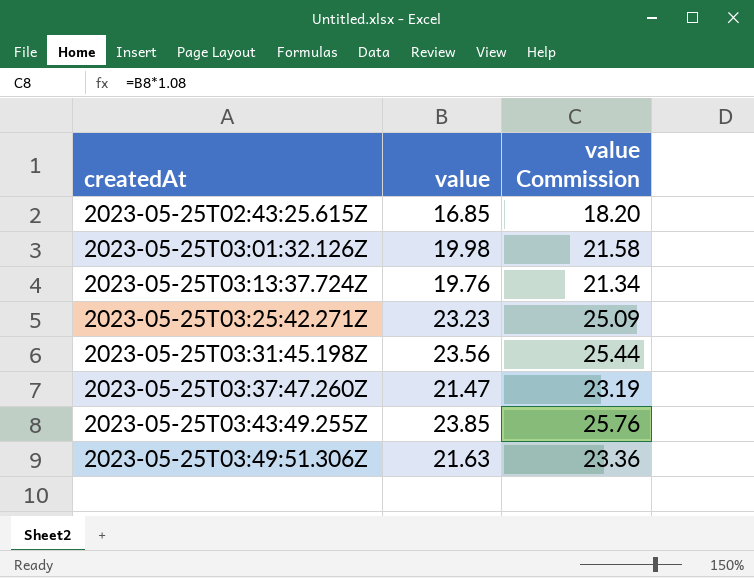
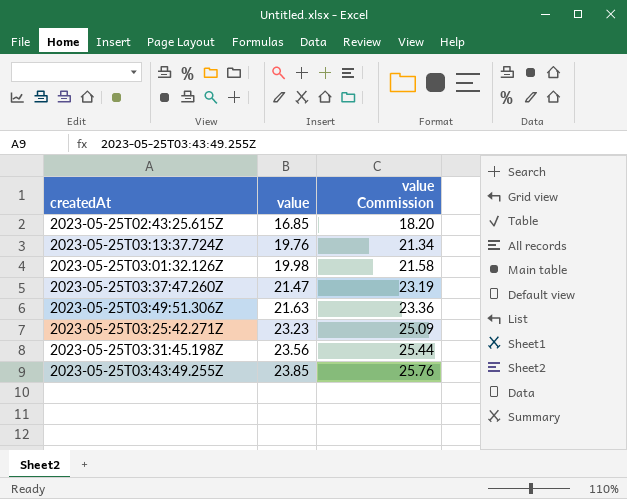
row order: createdAt ascending -> value ascending

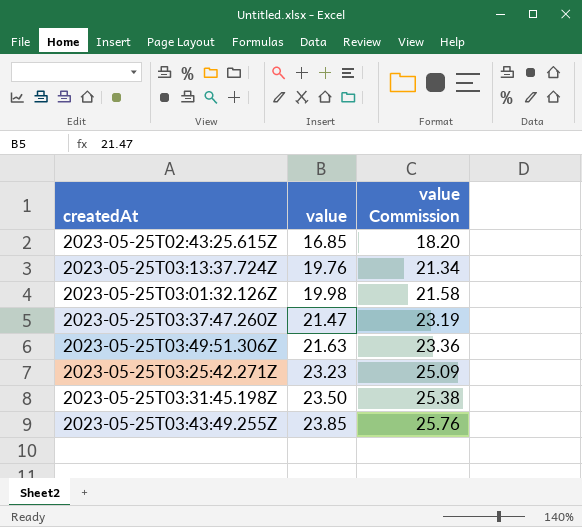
2023-05-25T03:31:45.198Z | value: 23.56 -> 23.50
2023-05-25T03:31:45.198Z | value Commission: 25.44 -> 25.38

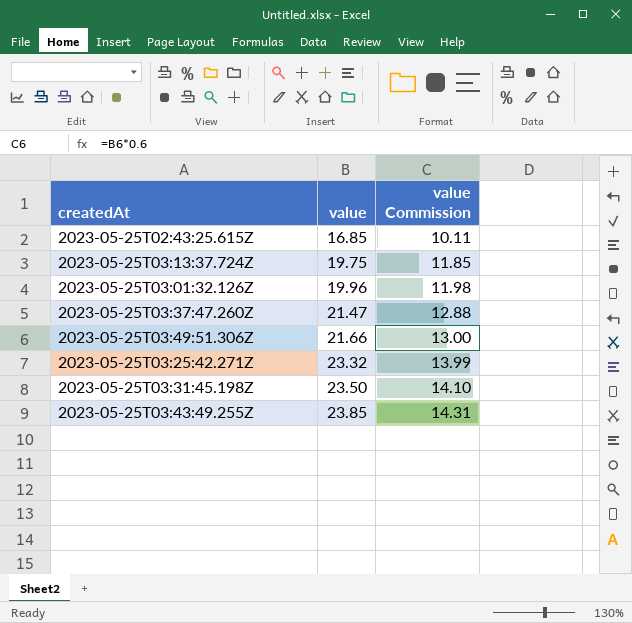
column value Commission | formula: [value] * 1.08 -> [value] * 0.6
2023-05-25T03:13:37.724Z | value: 19.76 -> 19.75
2023-05-25T03:01:32.126Z | value: 19.98 -> 19.96
2023-05-25T03:49:51.306Z | value: 21.63 -> 21.66
2023-05-25T03:25:42.271Z | value: 23.23 -> 23.32

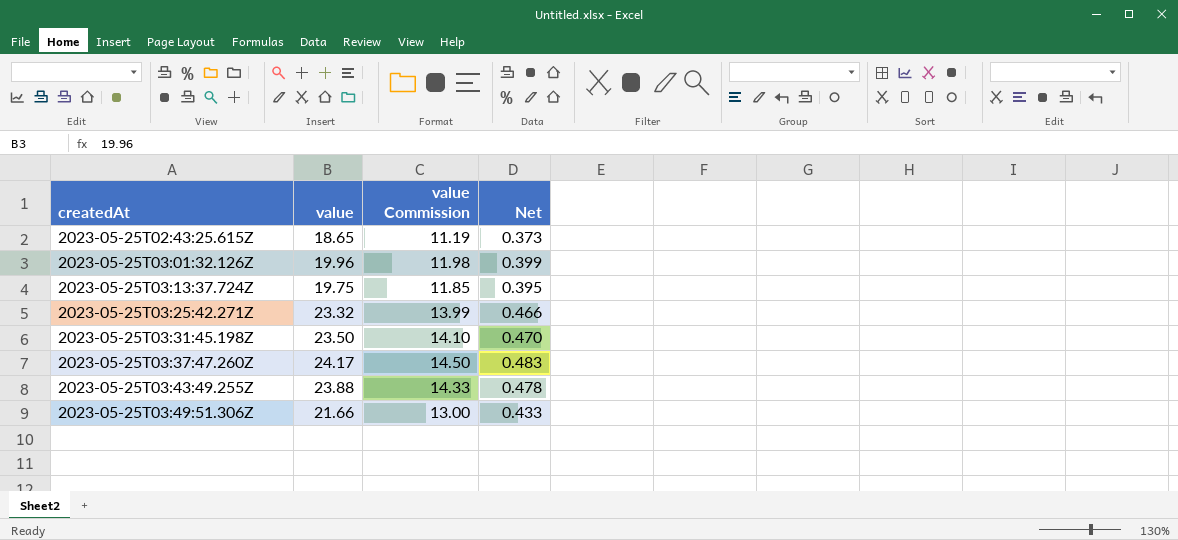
row order: value ascending -> createdAt ascending
column Net | formula: none -> [value] * 0.02
2023-05-25T02:43:25.615Z | value: 16.85 -> 18.65
2023-05-25T02:43:25.615Z | value Commission: 10.11 -> 11.19
2023-05-25T03:37:47.260Z | value: 21.47 -> 24.17
2023-05-25T03:37:47.260Z | value Commission: 12.88 -> 14.50
2023-05-25T03:43:49.255Z | value: 23.85 -> 23.88
2023-05-25T03:43:49.255Z | value Commission: 14.31 -> 14.33

